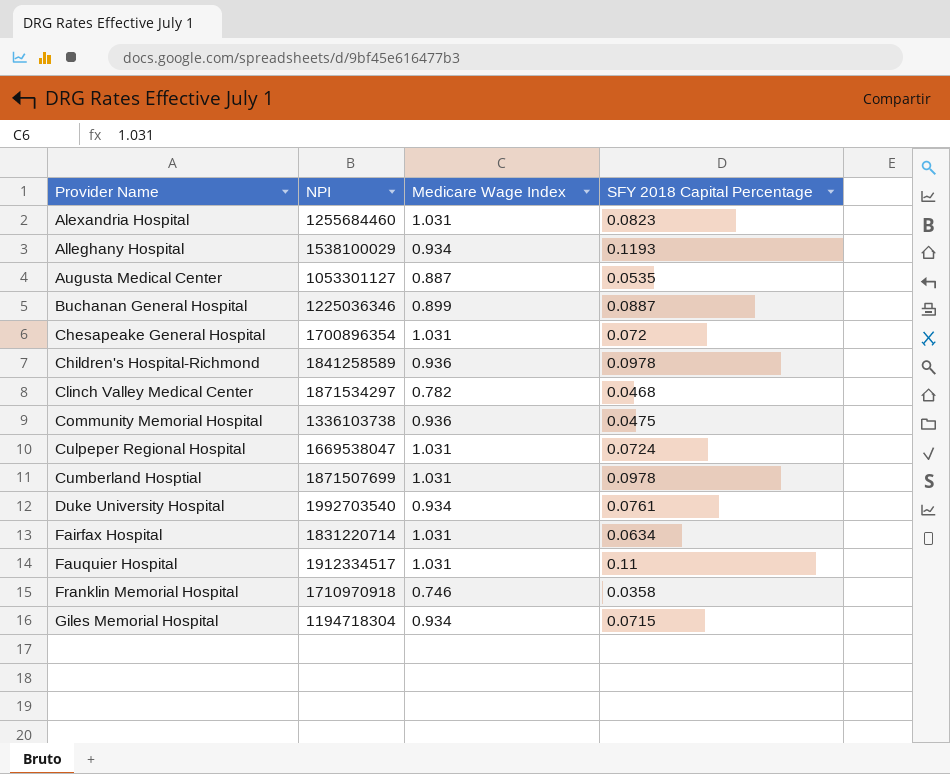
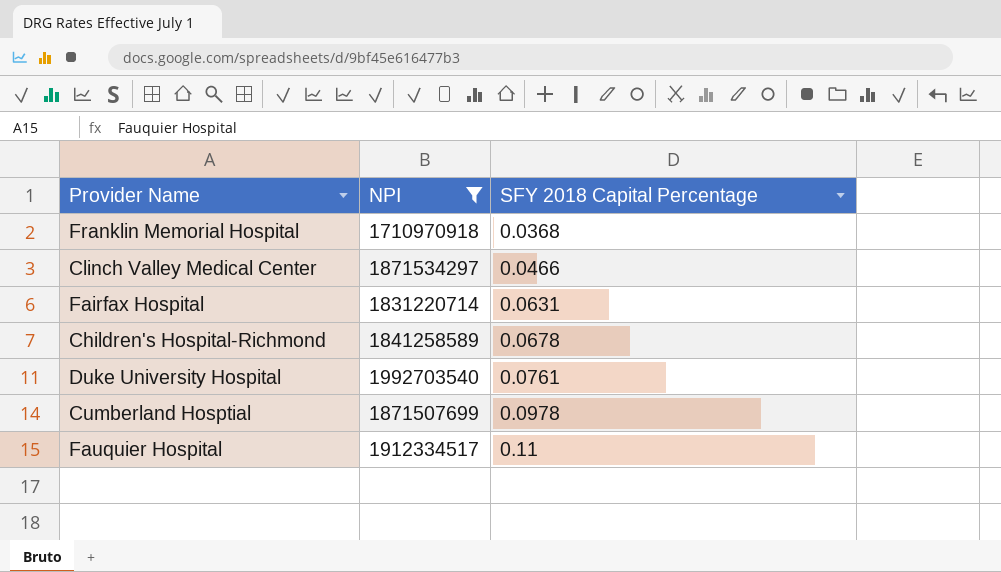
filter: none -> NPI >= 1710970918
row order: Provider Name ascending -> SFY 2018 Capital Percentage ascending
column Medicare Wage Index | position: 3 -> none
Franklin Memorial Hospital | SFY 2018 Capital Percentage: 0.0358 -> 0.0368
Clinch Valley Medical Center | SFY 2018 Capital Percentage: 0.0468 -> 0.0466
Fairfax Hospital | SFY 2018 Capital Percentage: 0.0634 -> 0.0631
Children's Hospital-Richmond | SFY 2018 Capital Percentage: 0.0978 -> 0.0678

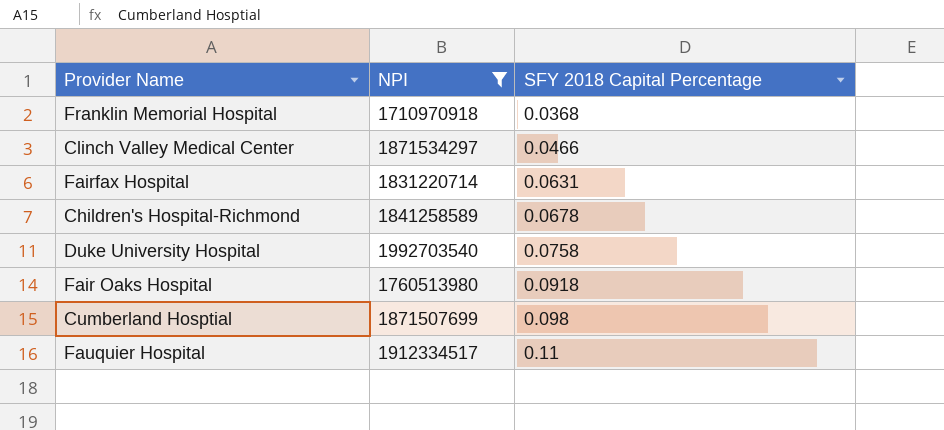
Duke University Hospital | SFY 2018 Capital Percentage: 0.0761 -> 0.0758
row Fair Oaks Hospital: none -> 1760513980 | 0.0918
Cumberland Hosptial | SFY 2018 Capital Percentage: 0.0978 -> 0.098

